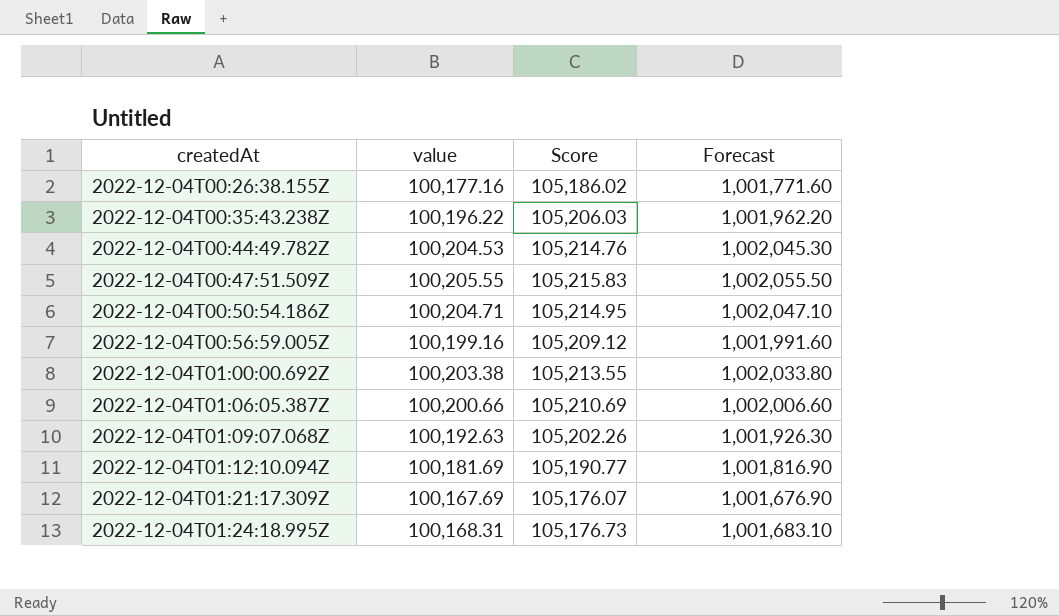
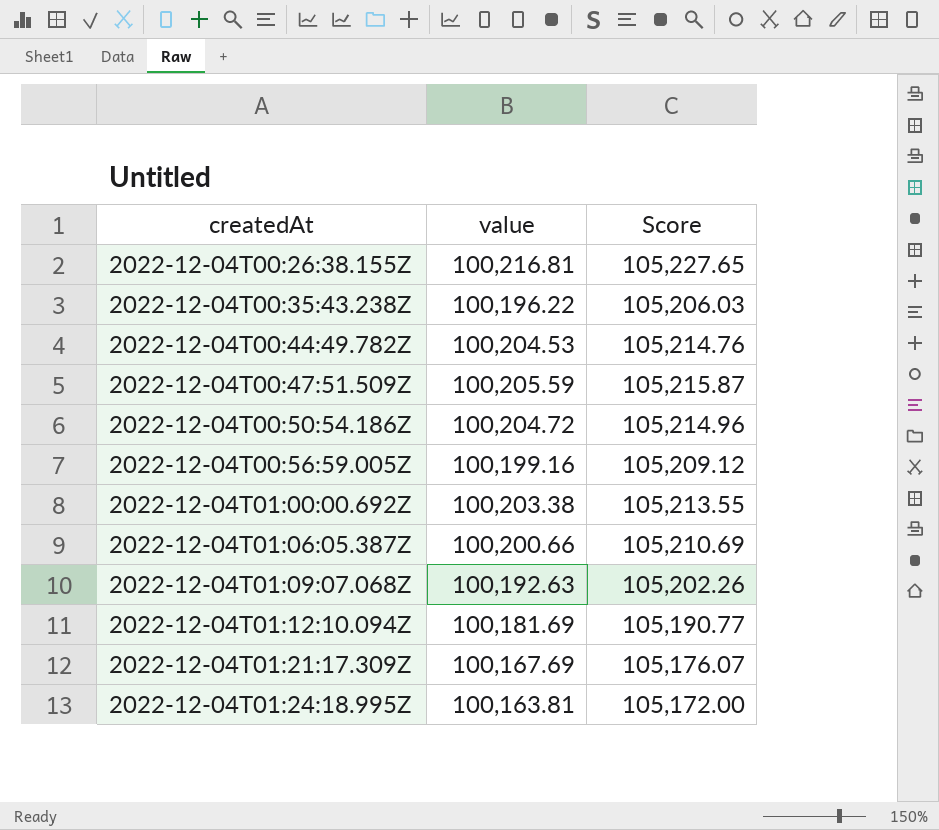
column Forecast | formula: [value] * 10 -> none
2022-12-04T00:26:38.155Z | value: 100,177.16 -> 100,216.81
2022-12-04T00:26:38.155Z | Score: 105,186.02 -> 105,227.65
2022-12-04T00:47:51.509Z | value: 100,205.55 -> 100,205.59
2022-12-04T00:47:51.509Z | Score: 105,215.83 -> 105,215.87
2022-12-04T00:50:54.186Z | value: 100,204.71 -> 100,204.72
2022-12-04T00:50:54.186Z | Score: 105,214.95 -> 105,214.96
2022-12-04T01:24:18.995Z | value: 100,168.31 -> 100,163.81
2022-12-04T01:24:18.995Z | Score: 105,176.73 -> 105,172.00

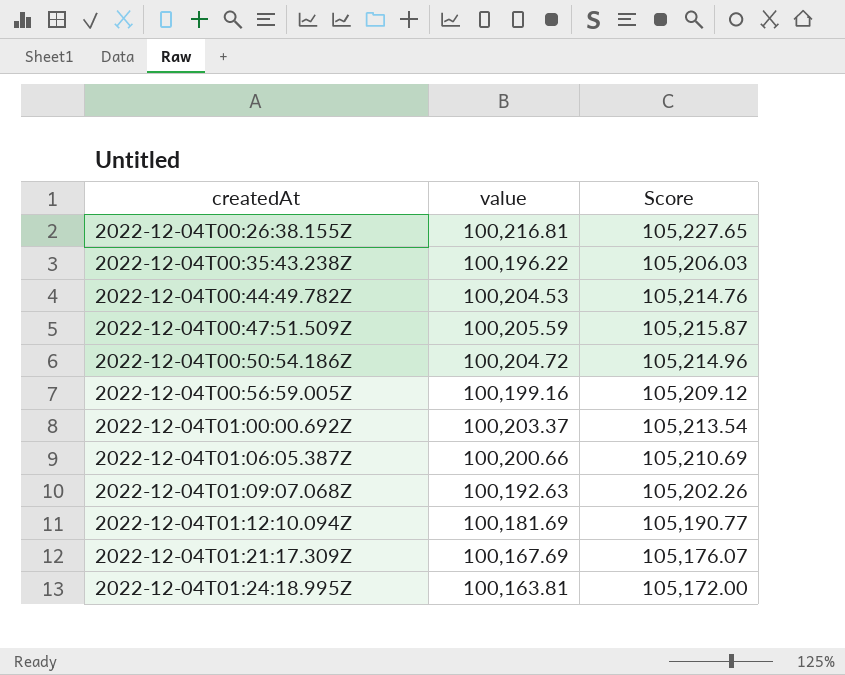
2022-12-04T01:00:00.692Z | value: 100,203.38 -> 100,203.37
2022-12-04T01:00:00.692Z | Score: 105,213.55 -> 105,213.54

